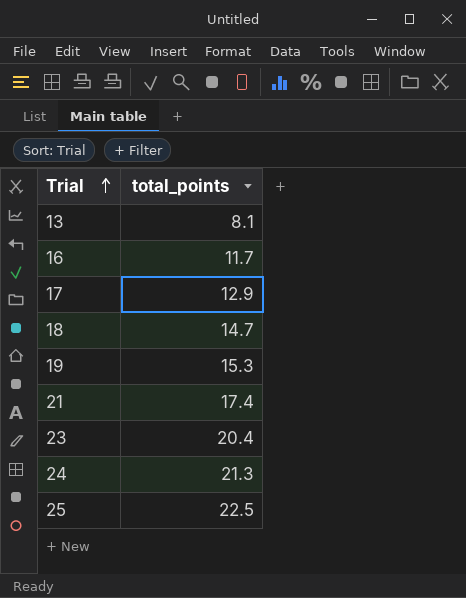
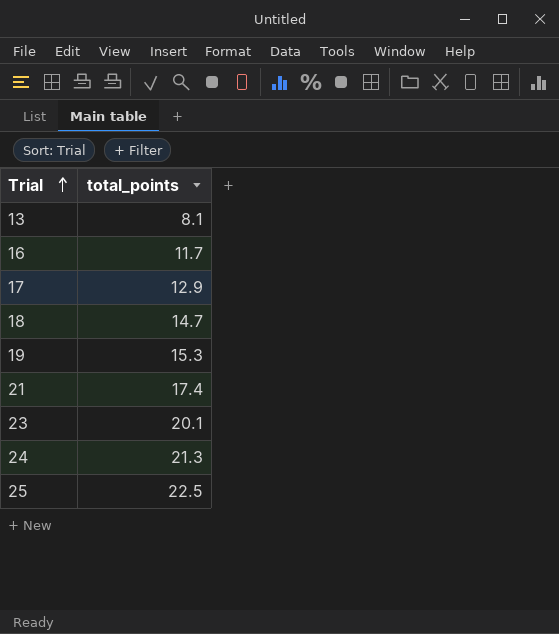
23 | total_points: 20.4 -> 20.1

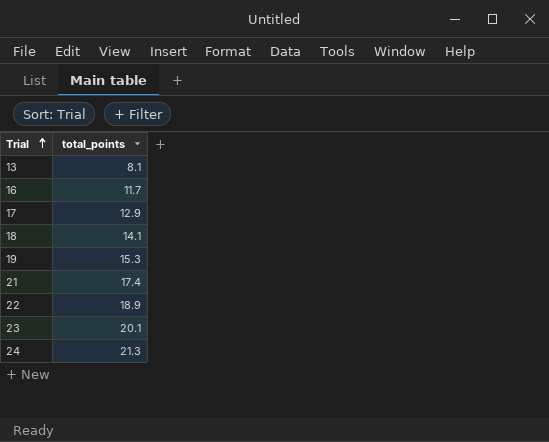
row 25: 22.5 -> none
18 | total_points: 14.7 -> 14.1
row 22: none -> 18.9

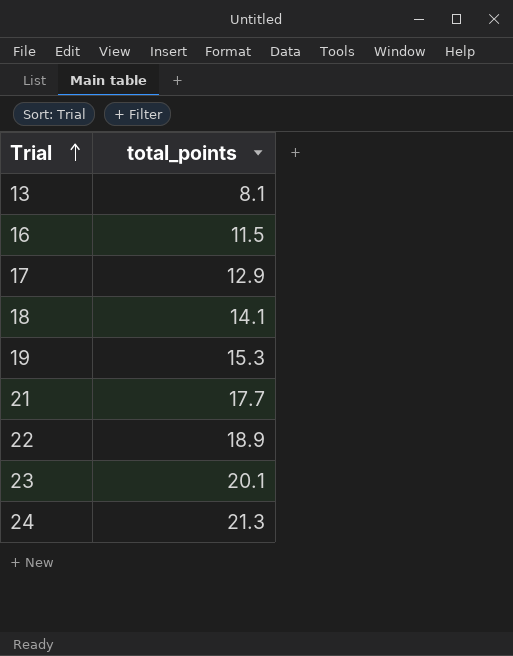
16 | total_points: 11.7 -> 11.5
21 | total_points: 17.4 -> 17.7

